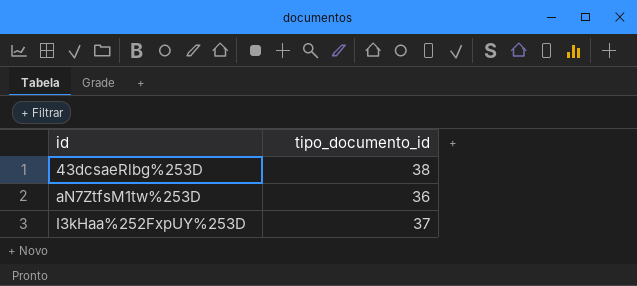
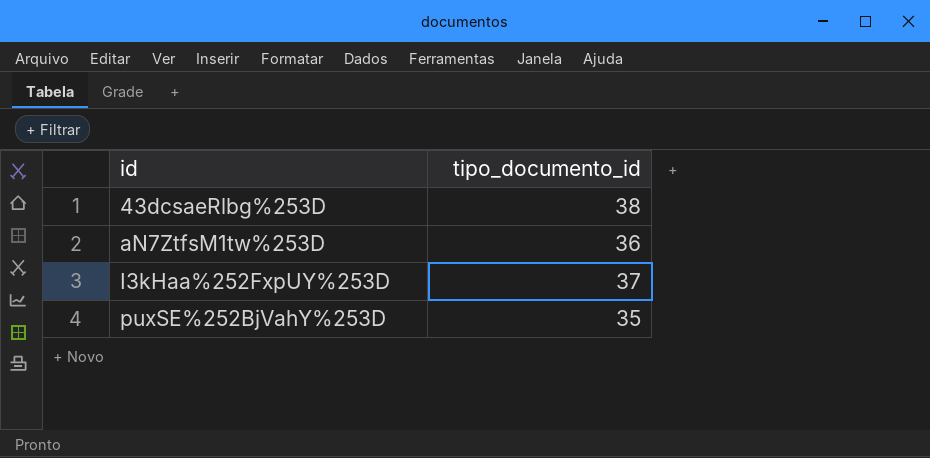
row puxSE%252BjVahY%253D: none -> 35

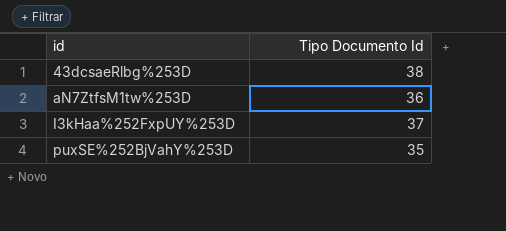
column name: tipo_documento_id -> Tipo Documento Id

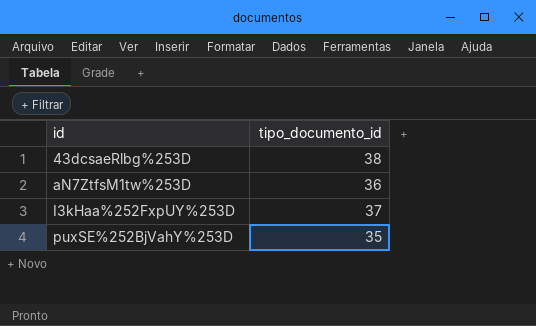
column name: Tipo Documento Id -> tipo_documento_id

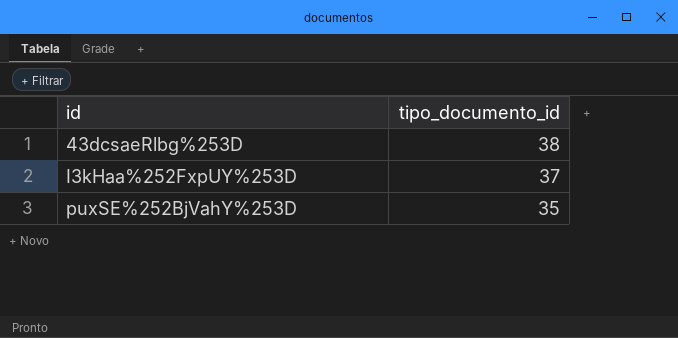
row aN7ZtfsM1tw%253D: 36 -> none

